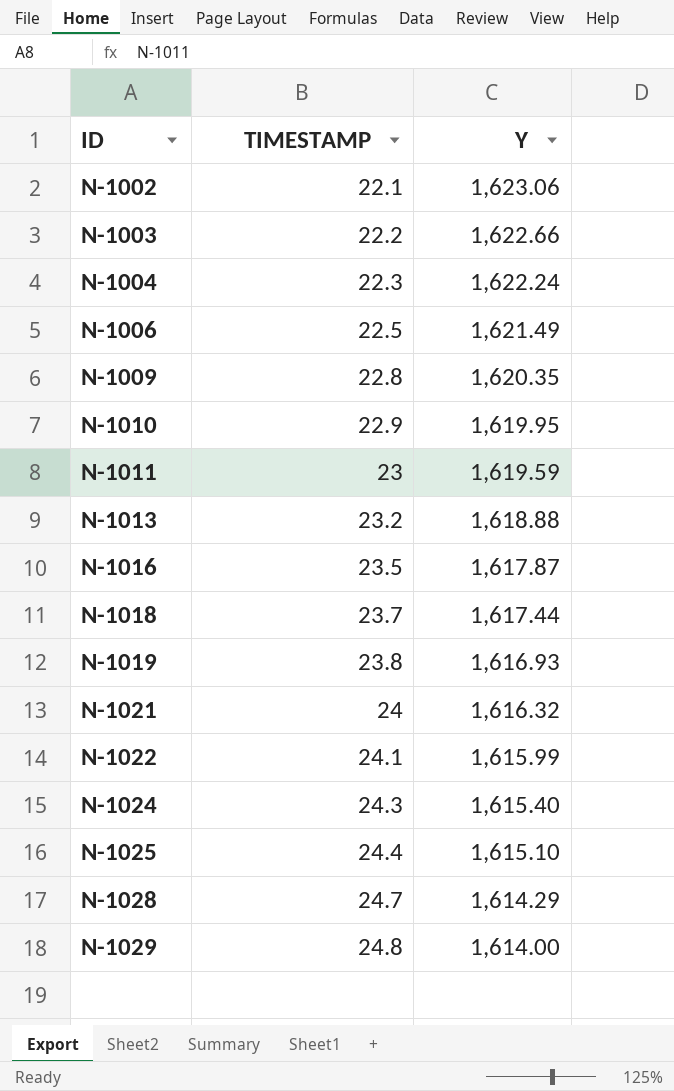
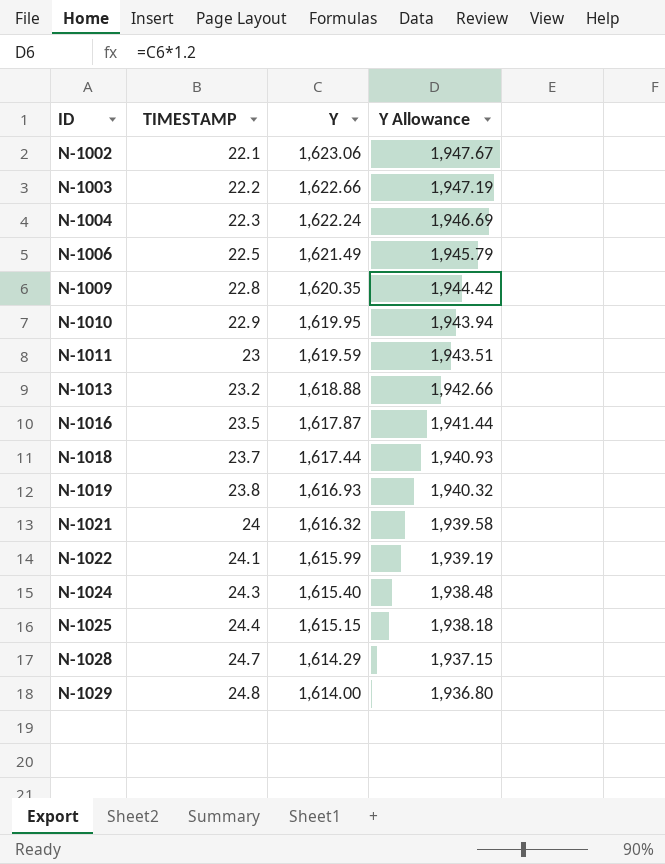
column Y Allowance | formula: none -> [Y] * 1.2
N-1025 | Y: 1,615.10 -> 1,615.15

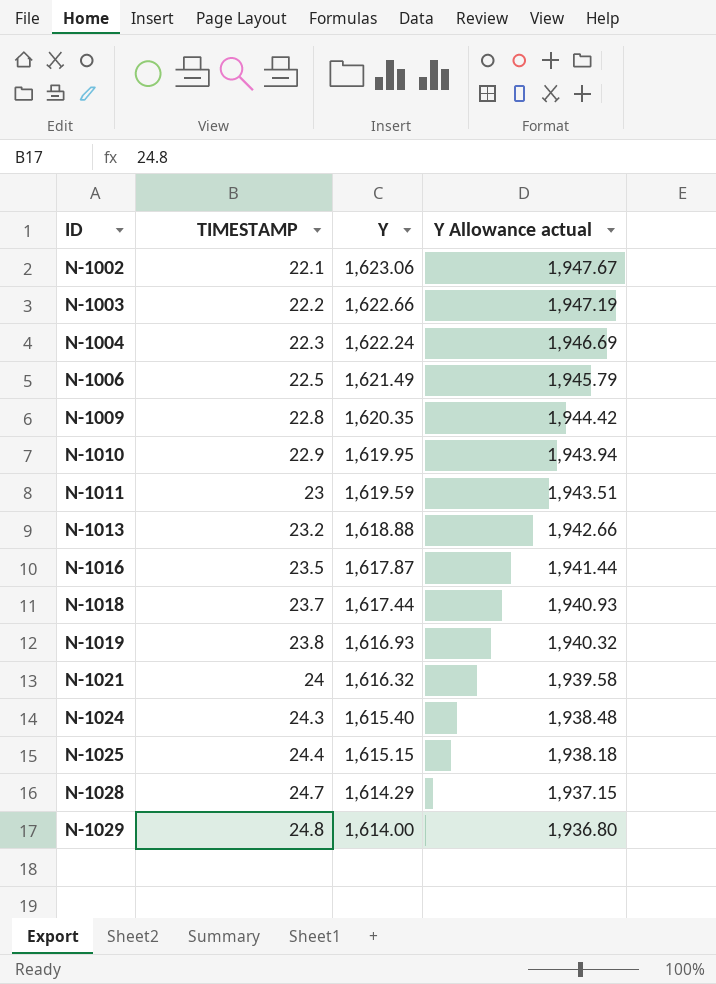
column name: Y Allowance -> Y Allowance actual
row N-1022: 24.1 | 1,615.99 | 1,939.19 -> none

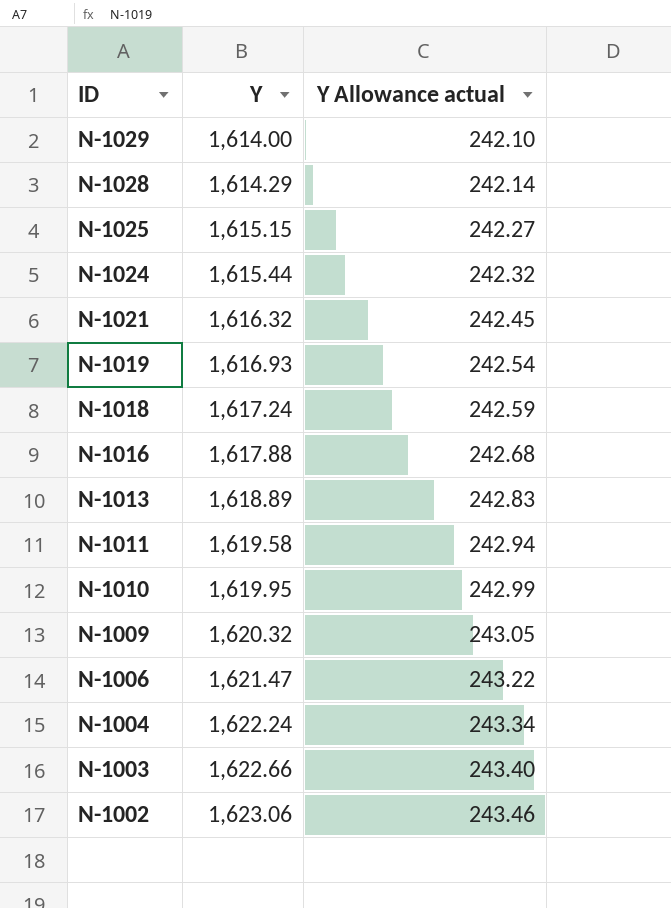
row order: ID ascending -> ID descending
column TIMESTAMP | position: 2 -> none
column Y Allowance actual | formula: [Y] * 1.2 -> [Y] * 0.15
N-1024 | Y: 1,615.40 -> 1,615.44
N-1018 | Y: 1,617.44 -> 1,617.24
N-1016 | Y: 1,617.87 -> 1,617.88
N-1013 | Y: 1,618.88 -> 1,618.89
N-1011 | Y: 1,619.59 -> 1,619.58
N-1009 | Y: 1,620.35 -> 1,620.32
N-1006 | Y: 1,621.49 -> 1,621.47

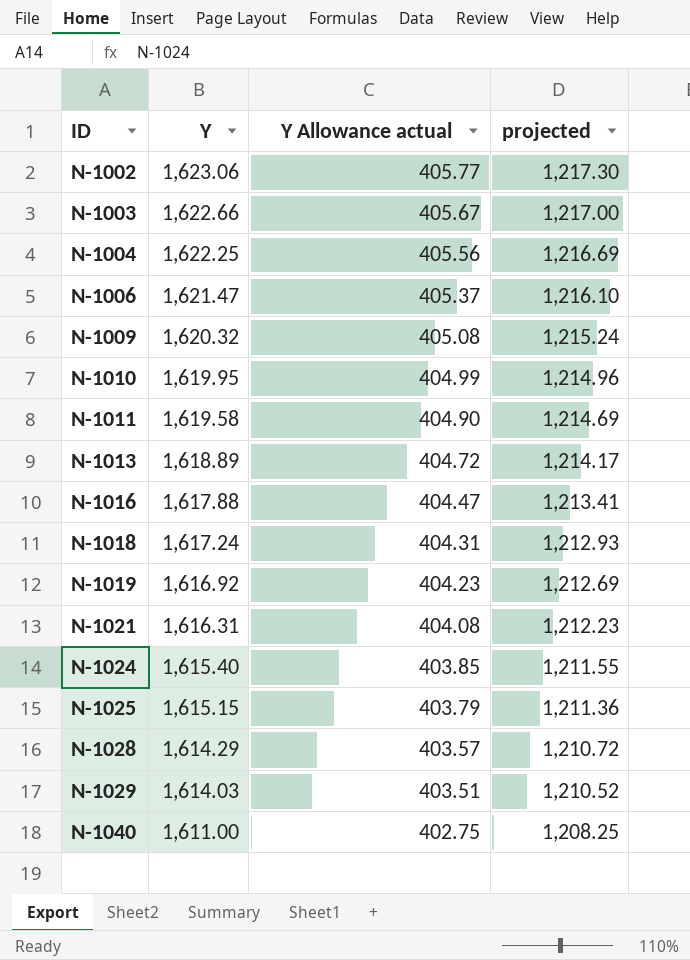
row order: ID descending -> ID ascending
column Y Allowance actual | formula: [Y] * 0.15 -> [Y] * 0.25
column projected | formula: none -> [Y] * 0.75
N-1004 | Y: 1,622.24 -> 1,622.25
N-1019 | Y: 1,616.93 -> 1,616.92
N-1021 | Y: 1,616.32 -> 1,616.31
N-1024 | Y: 1,615.44 -> 1,615.40
N-1029 | Y: 1,614.00 -> 1,614.03
row N-1040: none -> 1,611.00 | 402.75 | 1,208.25

